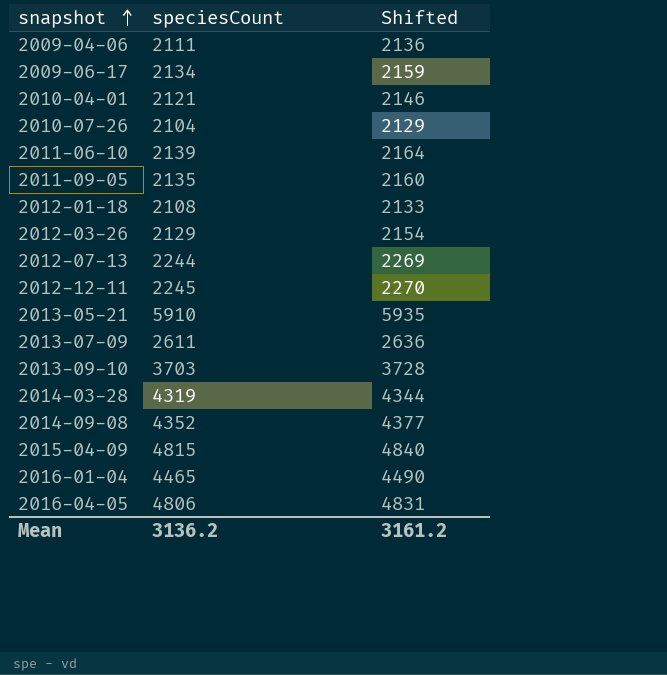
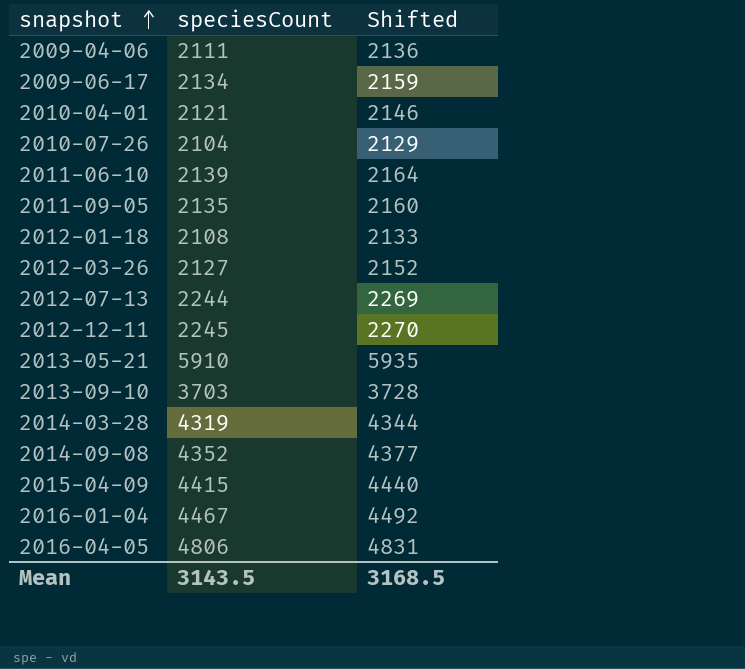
row 2013-07-09: 2611 | 2636 -> none
2012-03-26 | speciesCount: 2129 -> 2127
2012-03-26 | Shifted: 2154 -> 2152
2015-04-09 | speciesCount: 4815 -> 4415
2015-04-09 | Shifted: 4840 -> 4440
2016-01-04 | speciesCount: 4465 -> 4467
2016-01-04 | Shifted: 4490 -> 4492
Mean | speciesCount: 3136.2 -> 3143.5
Mean | Shifted: 3161.2 -> 3168.5

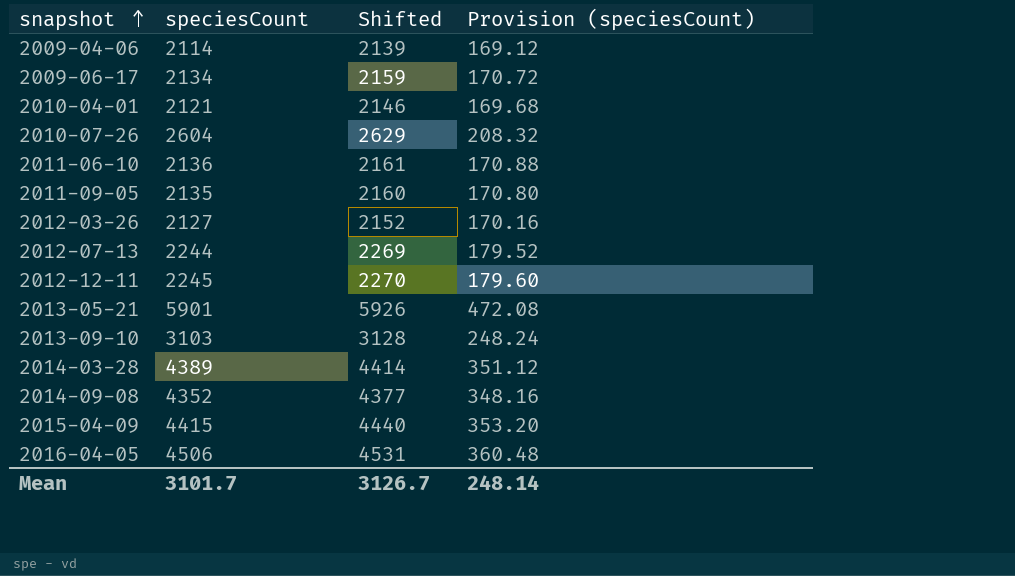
column Provision (speciesCount) | formula: none -> [speciesCount] * 0.08
row 2012-01-18: 2108 | 2133 -> none
row 2016-01-04: 4467 | 4492 -> none
2009-04-06 | speciesCount: 2111 -> 2114
2009-04-06 | Shifted: 2136 -> 2139
2010-07-26 | speciesCount: 2104 -> 2604
2010-07-26 | Shifted: 2129 -> 2629
2011-06-10 | speciesCount: 2139 -> 2136
2011-06-10 | Shifted: 2164 -> 2161
2013-05-21 | speciesCount: 5910 -> 5901
2013-05-21 | Shifted: 5935 -> 5926
2013-09-10 | speciesCount: 3703 -> 3103
2013-09-10 | Shifted: 3728 -> 3128
2014-03-28 | speciesCount: 4319 -> 4389
2014-03-28 | Shifted: 4344 -> 4414
2016-04-05 | speciesCount: 4806 -> 4506
2016-04-05 | Shifted: 4831 -> 4531
Mean | speciesCount: 3143.5 -> 3101.7
Mean | Shifted: 3168.5 -> 3126.7

